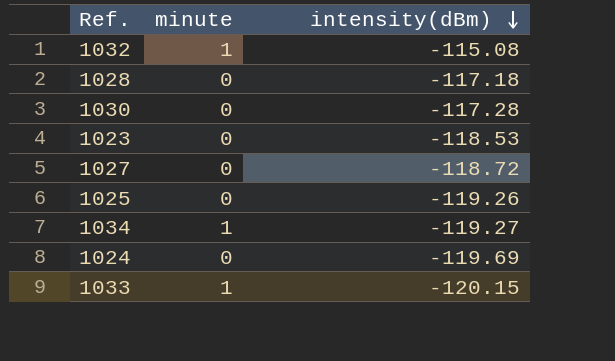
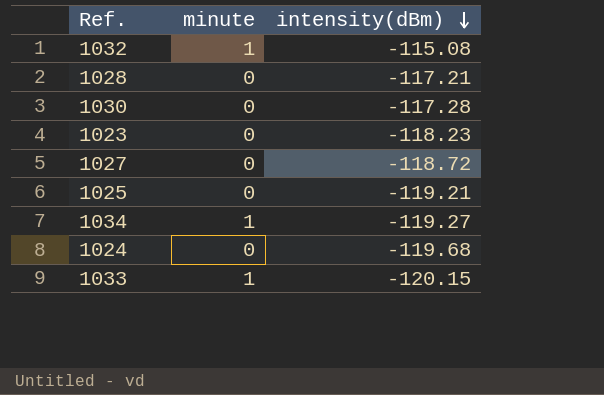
1028 | intensity(dBm): -117.18 -> -117.21
1023 | intensity(dBm): -118.53 -> -118.23
1025 | intensity(dBm): -119.26 -> -119.21
1024 | intensity(dBm): -119.69 -> -119.68

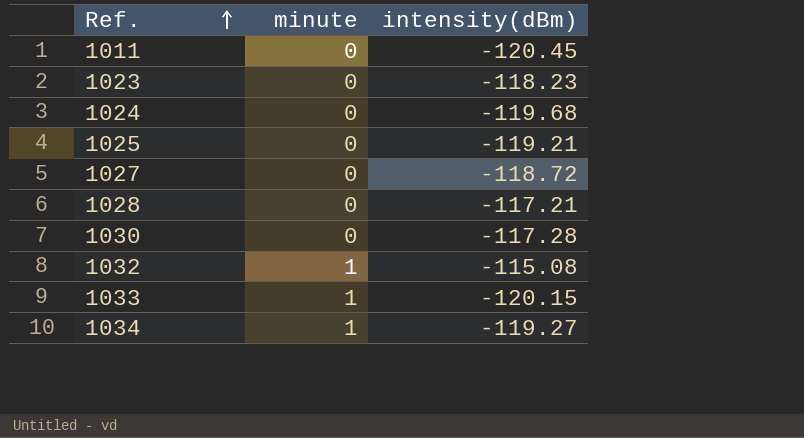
row order: intensity(dBm) descending -> Ref. ascending
row 1011: none -> 0 | -120.45

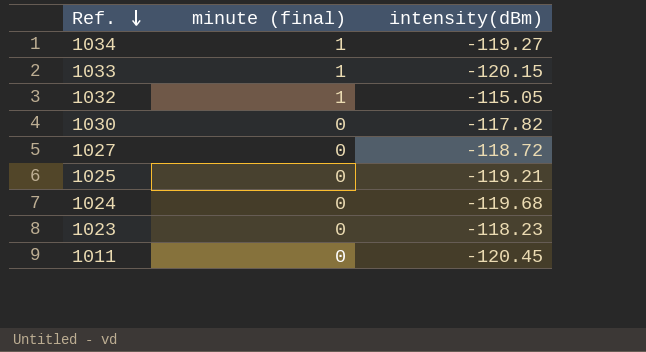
row order: Ref. ascending -> Ref. descending
column name: minute -> minute (final)
row 1028: 0 | -117.21 -> none
1032 | intensity(dBm): -115.08 -> -115.05
1030 | intensity(dBm): -117.28 -> -117.82

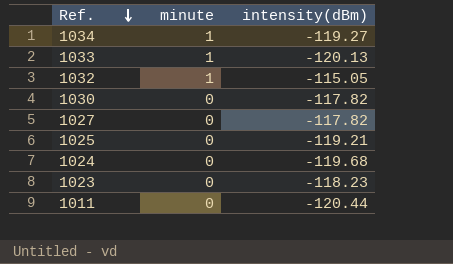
column name: minute (final) -> minute
1033 | intensity(dBm): -120.15 -> -120.13
1027 | intensity(dBm): -118.72 -> -117.82
1011 | intensity(dBm): -120.45 -> -120.44

